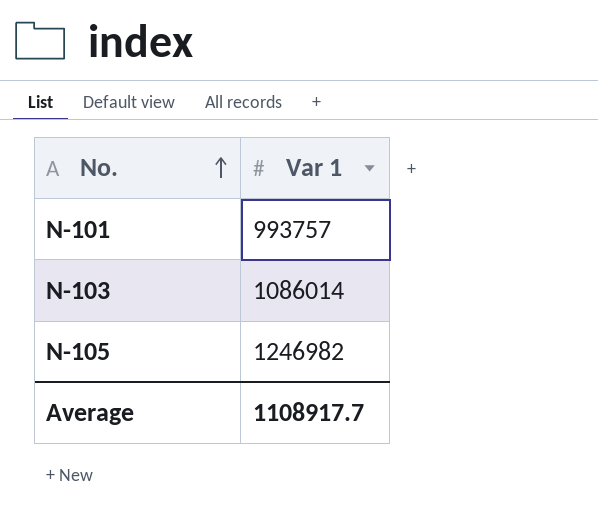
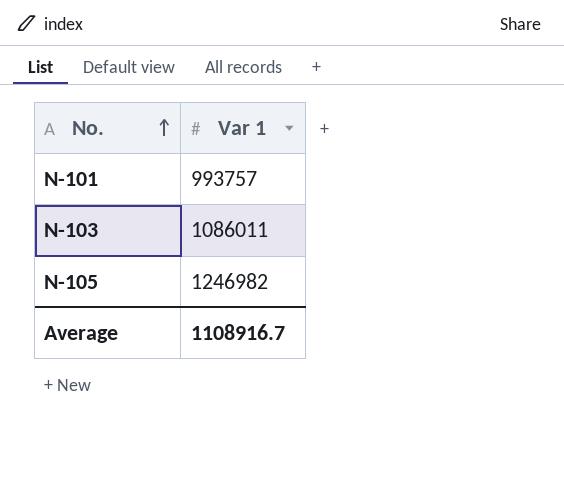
N-103 | Var 1: 1086014 -> 1086011
Average | Var 1: 1108917.7 -> 1108916.7

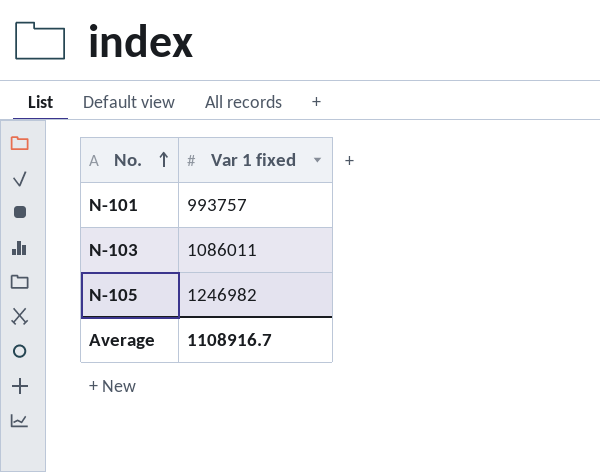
column name: Var 1 -> Var 1 fixed

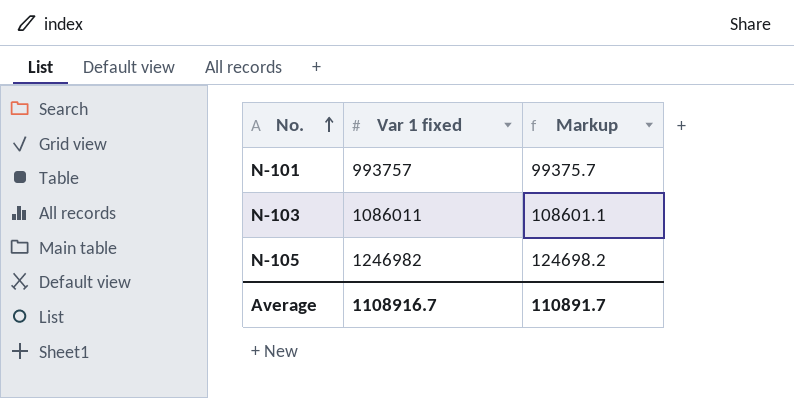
column Markup | formula: none -> [Var 1 fixed] * 0.1

